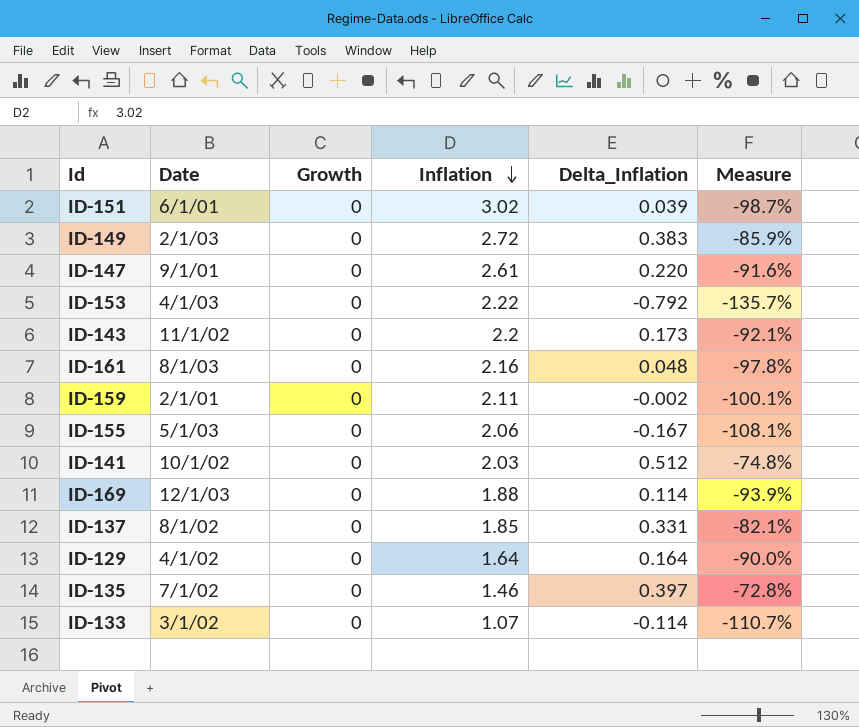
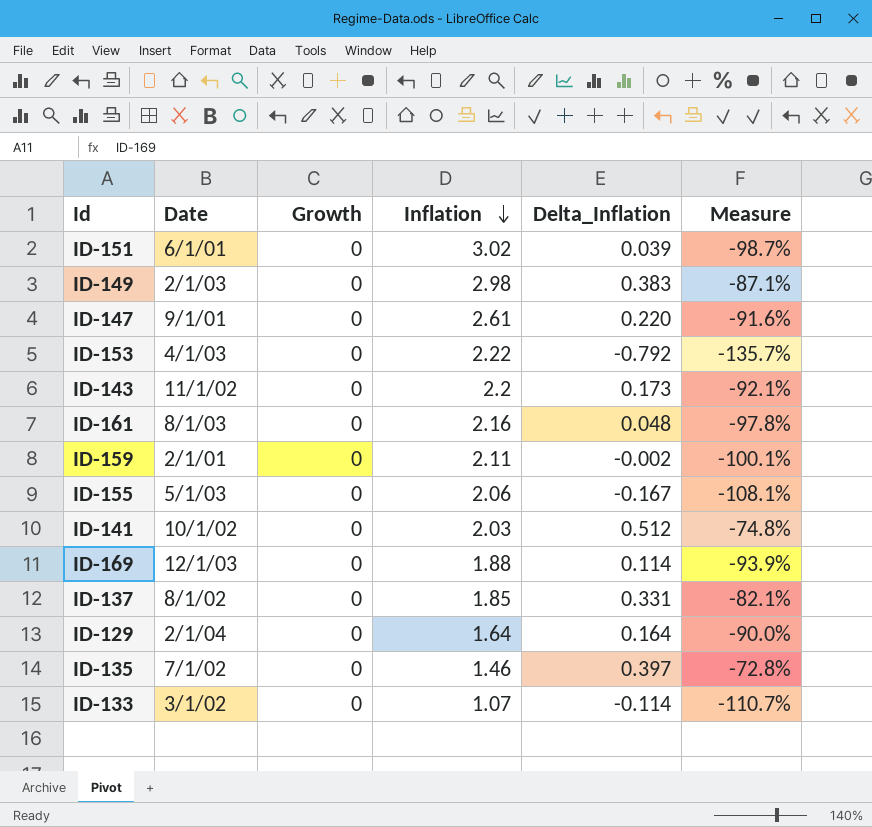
ID-149 | Inflation: 2.72 -> 2.98
ID-149 | Measure: -85.9% -> -87.1%
ID-129 | Date: 4/1/02 -> 2/1/04

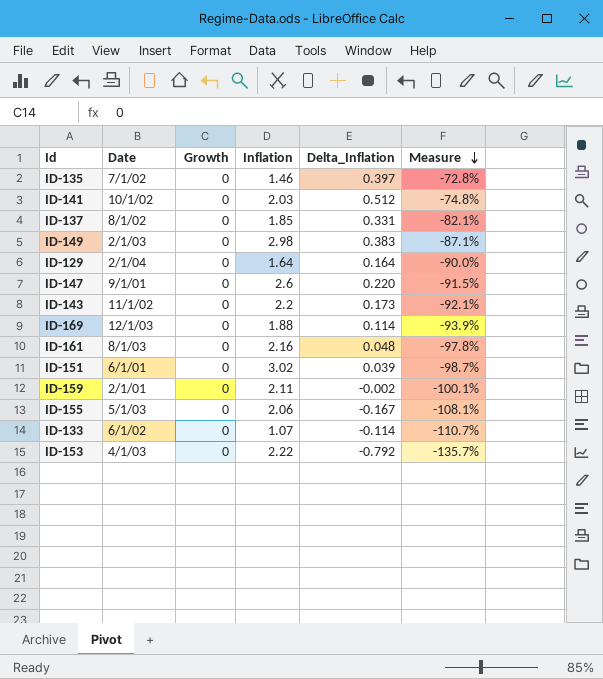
row order: Inflation descending -> Measure descending
ID-147 | Inflation: 2.61 -> 2.6
ID-147 | Measure: -91.6% -> -91.5%
ID-133 | Date: 3/1/02 -> 6/1/02

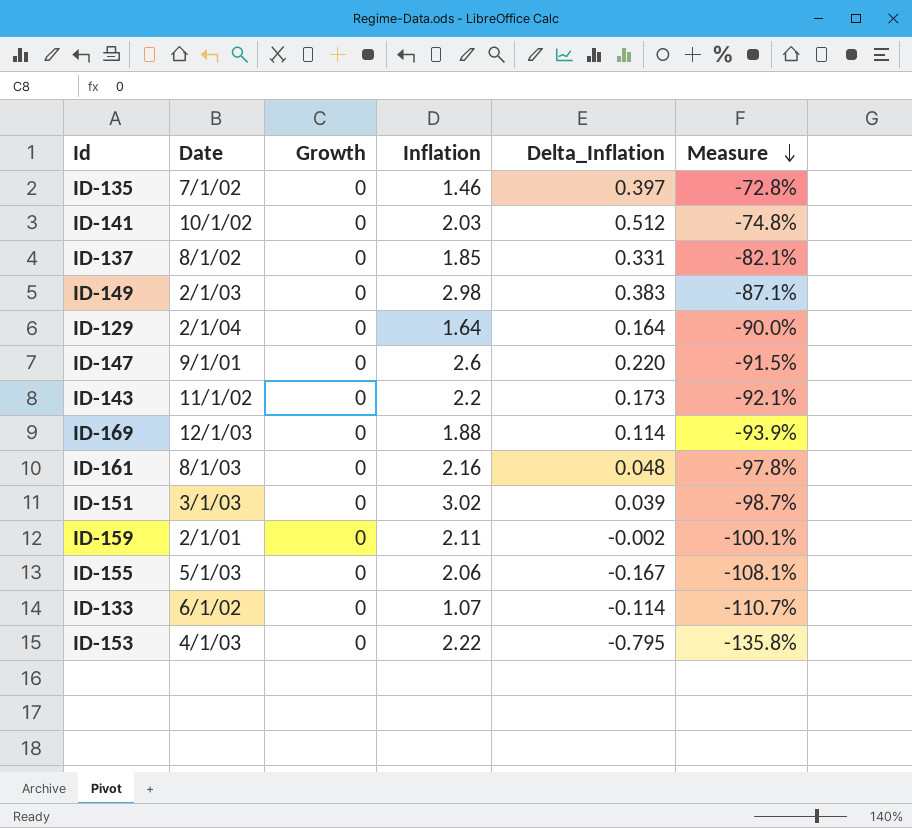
ID-151 | Date: 6/1/01 -> 3/1/03
ID-153 | Delta_Inflation: -0.792 -> -0.795
ID-153 | Measure: -135.7% -> -135.8%

